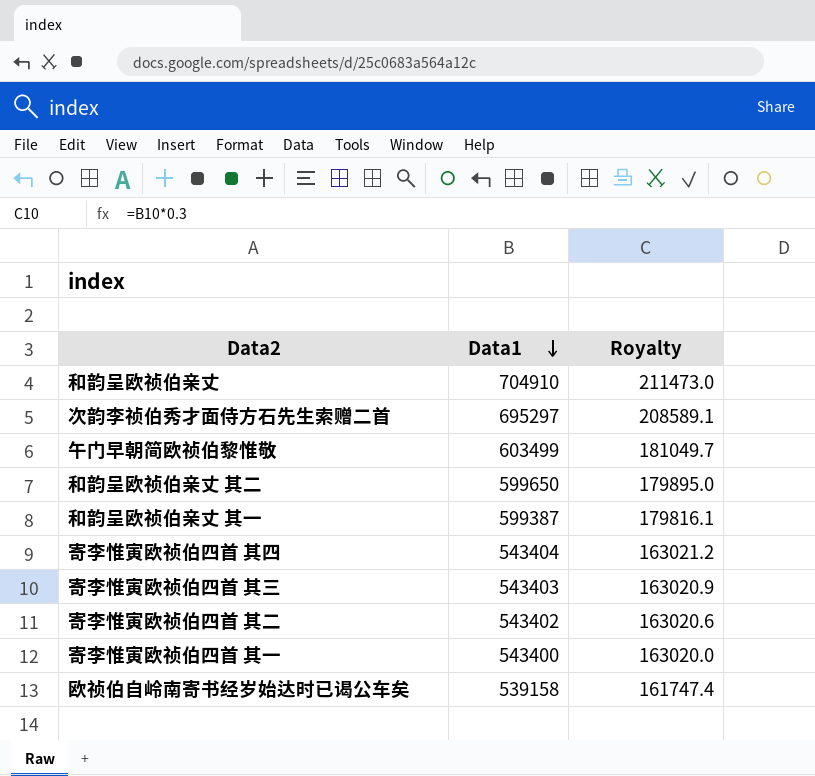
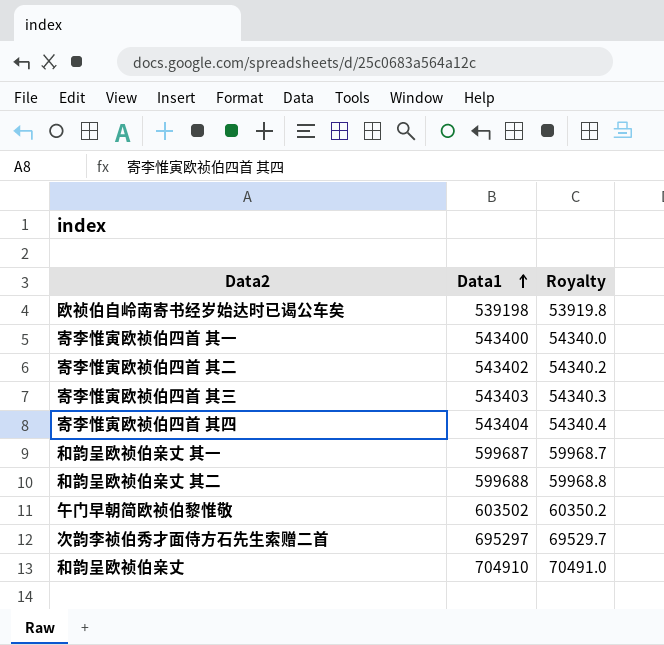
row order: Data1 descending -> Data1 ascending
column Royalty | formula: [Data1] * 0.3 -> [Data1] * 0.1
欧祯伯自岭南寄书经岁始达时已谒公车矣 | Data1: 539158 -> 539198
和韵呈欧祯伯亲丈 其一 | Data1: 599387 -> 599687
和韵呈欧祯伯亲丈 其二 | Data1: 599650 -> 599688
午门早朝简欧祯伯黎惟敬 | Data1: 603499 -> 603502

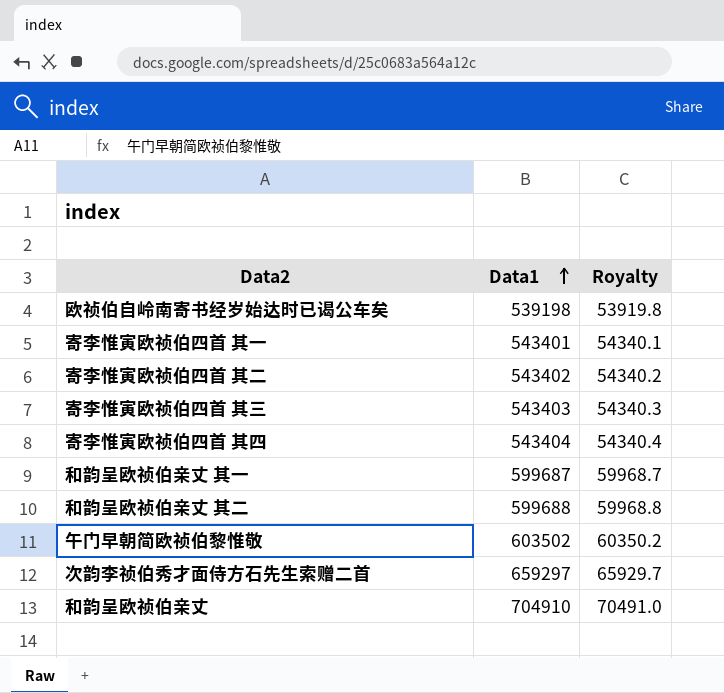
寄李惟寅欧祯伯四首 其一 | Data1: 543400 -> 543401
寄李惟寅欧祯伯四首 其一 | Royalty: 54340.0 -> 54340.1
次韵李祯伯秀才面侍方石先生索赠二首 | Data1: 695297 -> 659297
次韵李祯伯秀才面侍方石先生索赠二首 | Royalty: 69529.7 -> 65929.7

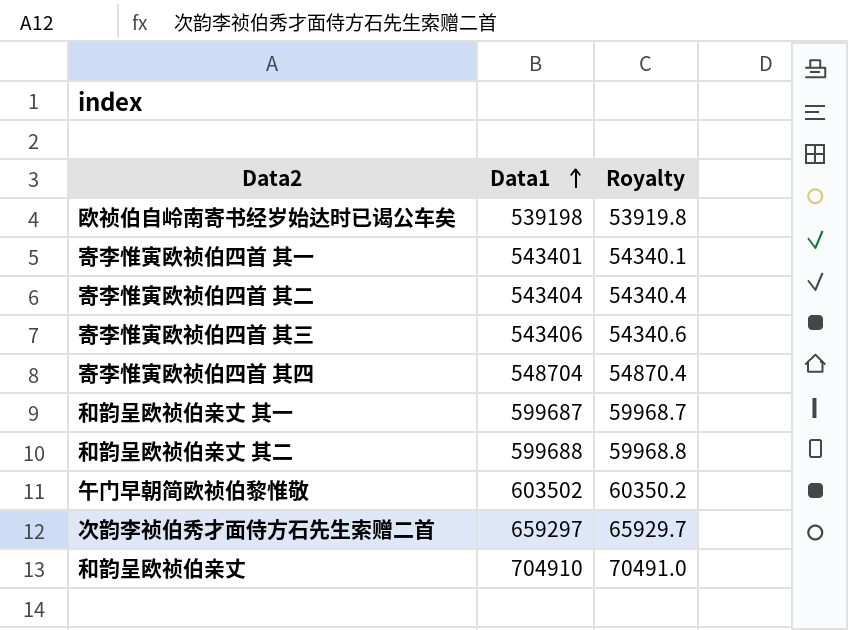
寄李惟寅欧祯伯四首 其二 | Data1: 543402 -> 543404
寄李惟寅欧祯伯四首 其二 | Royalty: 54340.2 -> 54340.4
寄李惟寅欧祯伯四首 其三 | Data1: 543403 -> 543406
寄李惟寅欧祯伯四首 其三 | Royalty: 54340.3 -> 54340.6
寄李惟寅欧祯伯四首 其四 | Data1: 543404 -> 548704
寄李惟寅欧祯伯四首 其四 | Royalty: 54340.4 -> 54870.4

